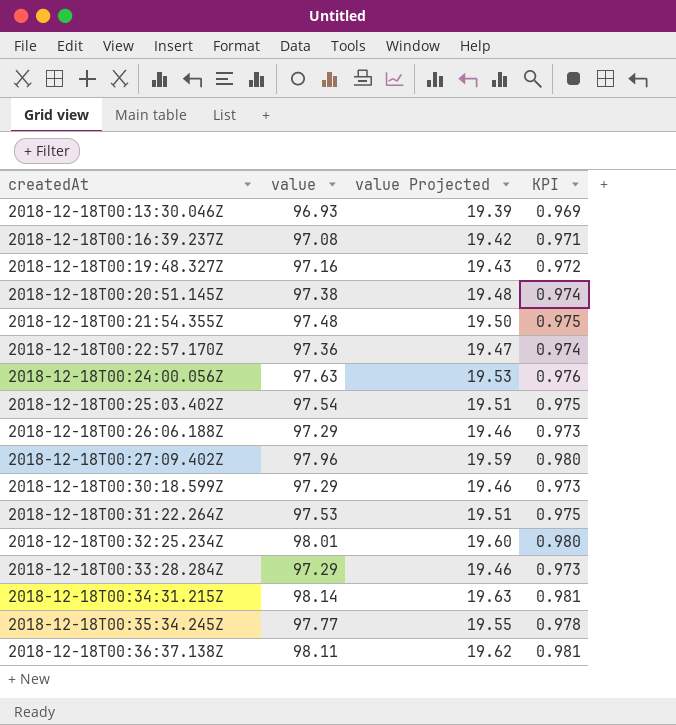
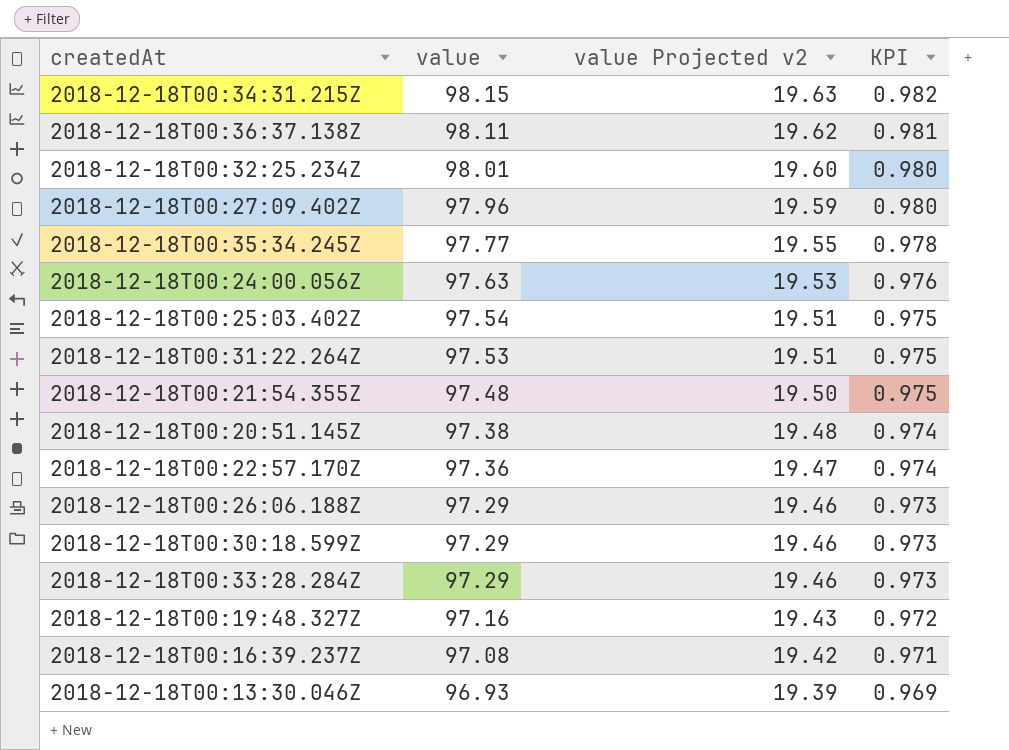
row order: createdAt ascending -> value descending
column name: value Projected -> value Projected v2
2018-12-18T00:34:31.215Z | value: 98.14 -> 98.15
2018-12-18T00:34:31.215Z | KPI: 0.981 -> 0.982

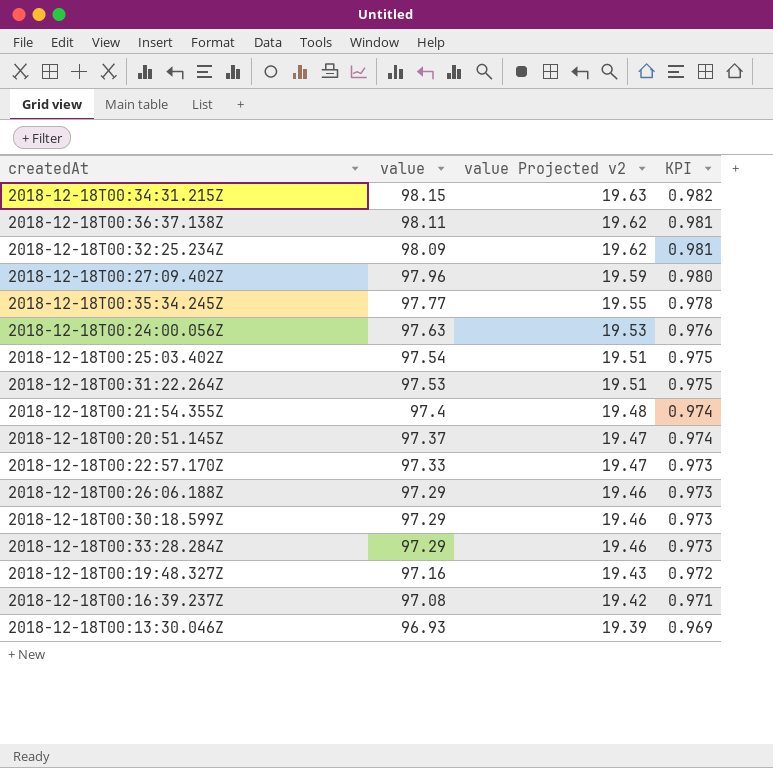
2018-12-18T00:32:25.234Z | value: 98.01 -> 98.09
2018-12-18T00:32:25.234Z | value Projected v2: 19.60 -> 19.62
2018-12-18T00:32:25.234Z | KPI: 0.980 -> 0.981
2018-12-18T00:21:54.355Z | value: 97.48 -> 97.4
2018-12-18T00:21:54.355Z | value Projected v2: 19.50 -> 19.48
2018-12-18T00:21:54.355Z | KPI: 0.975 -> 0.974
2018-12-18T00:20:51.145Z | value: 97.38 -> 97.37
2018-12-18T00:20:51.145Z | value Projected v2: 19.48 -> 19.47
2018-12-18T00:22:57.170Z | value: 97.36 -> 97.33
2018-12-18T00:22:57.170Z | KPI: 0.974 -> 0.973

